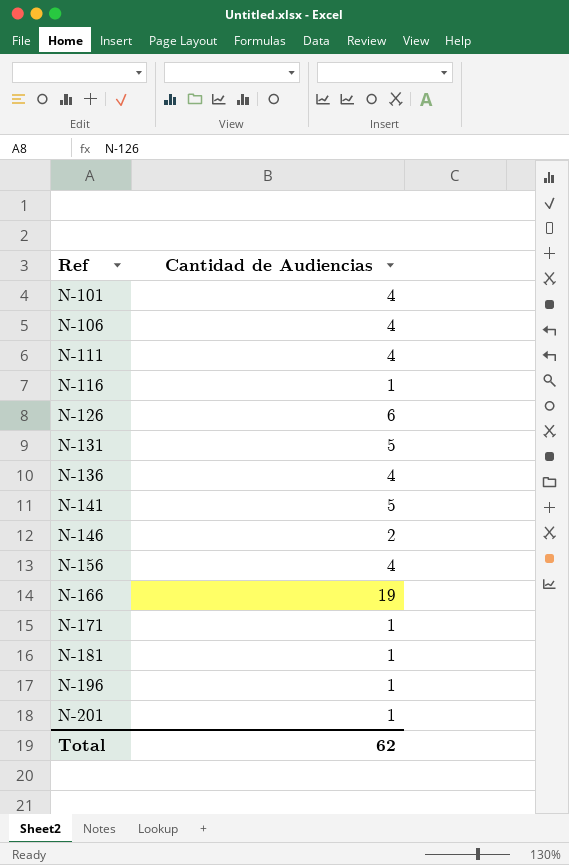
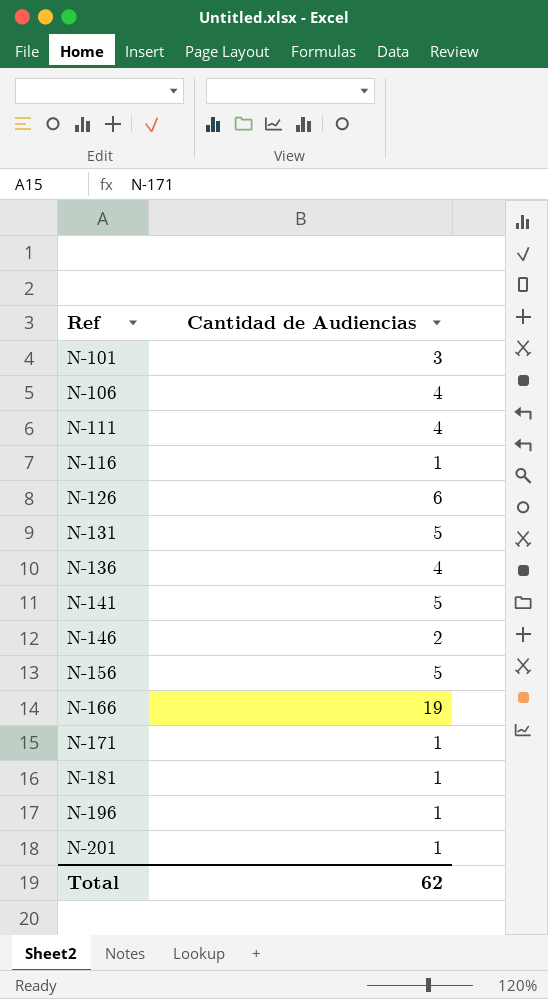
N-101 | Cantidad de Audiencias: 4 -> 3
N-156 | Cantidad de Audiencias: 4 -> 5

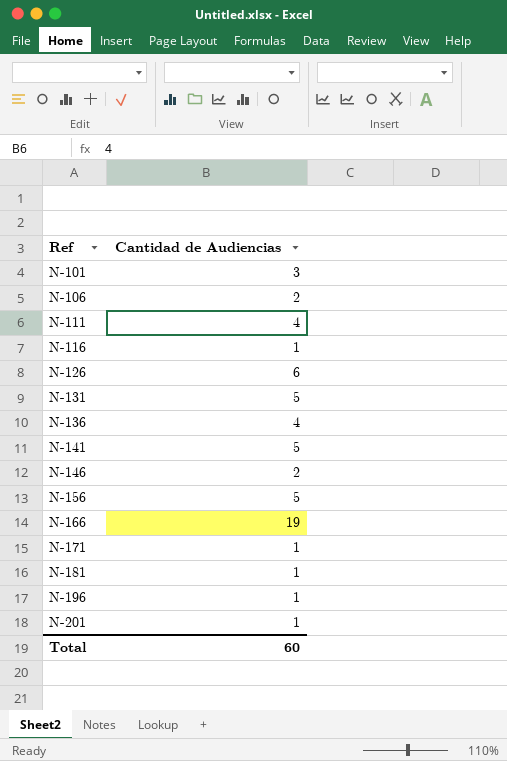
N-106 | Cantidad de Audiencias: 4 -> 2
Total | Cantidad de Audiencias: 62 -> 60

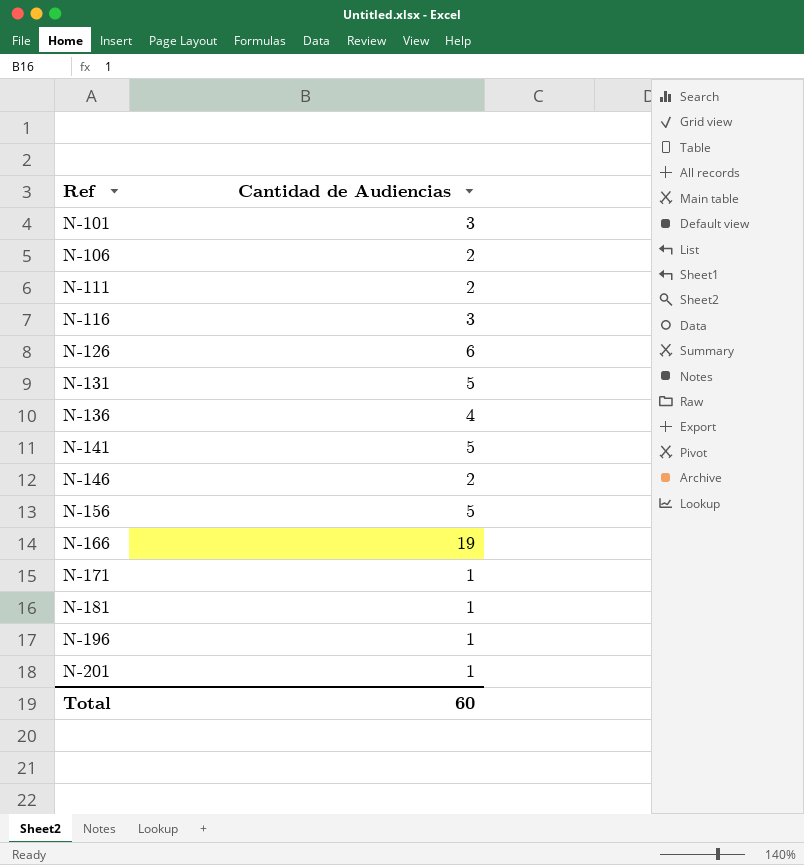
N-111 | Cantidad de Audiencias: 4 -> 2
N-116 | Cantidad de Audiencias: 1 -> 3

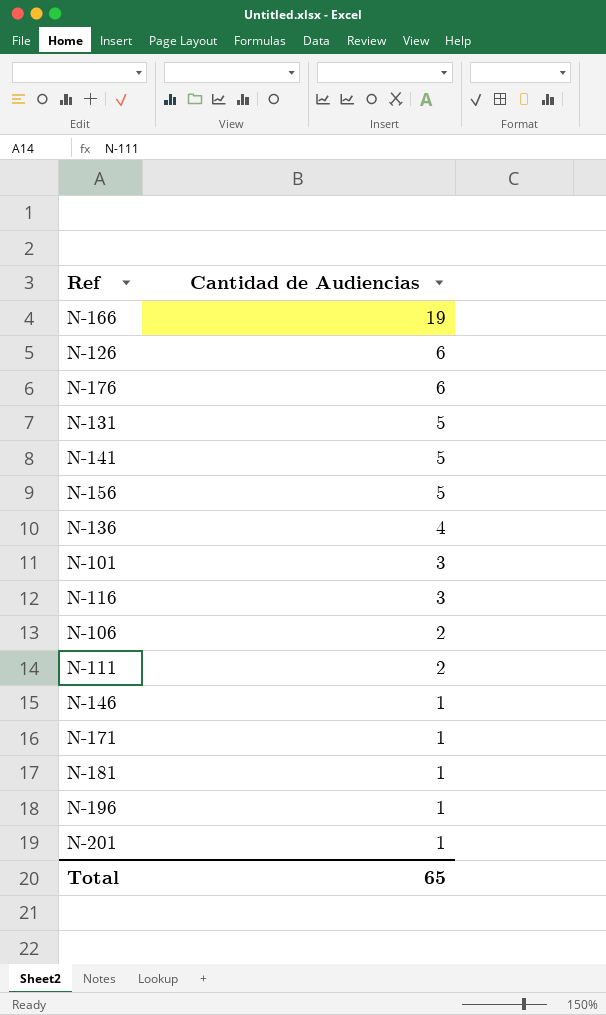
row order: Ref ascending -> Cantidad de Audiencias descending
row N-176: none -> 6
N-146 | Cantidad de Audiencias: 2 -> 1
Total | Cantidad de Audiencias: 60 -> 65

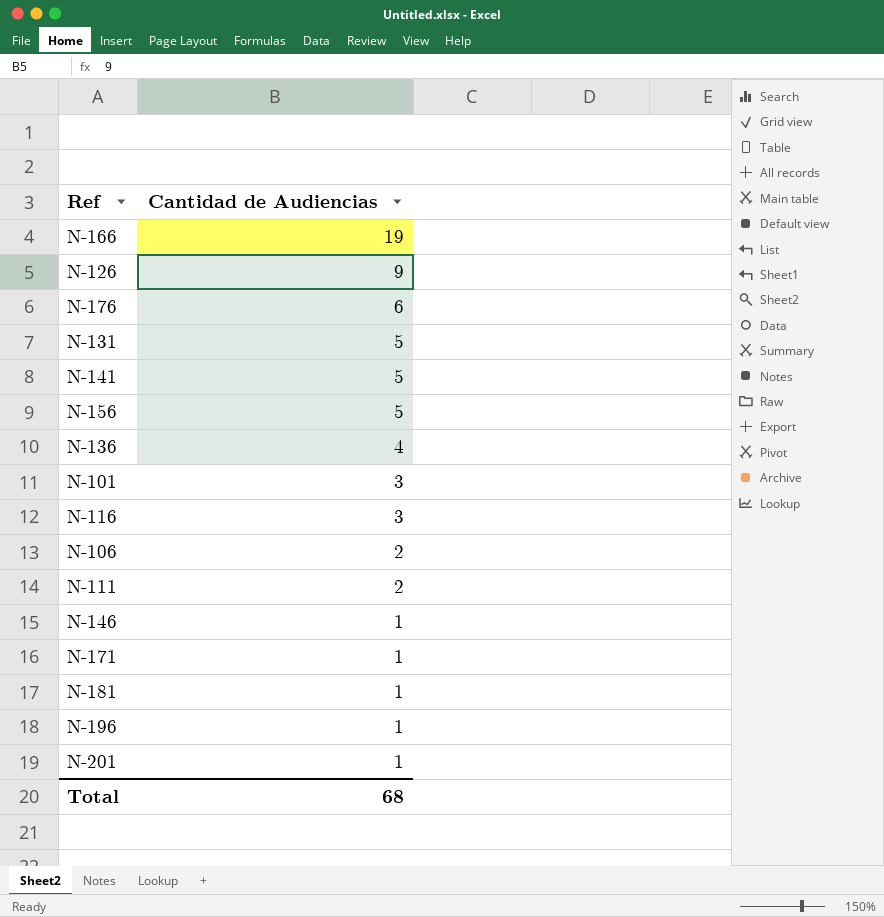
N-126 | Cantidad de Audiencias: 6 -> 9
Total | Cantidad de Audiencias: 65 -> 68

